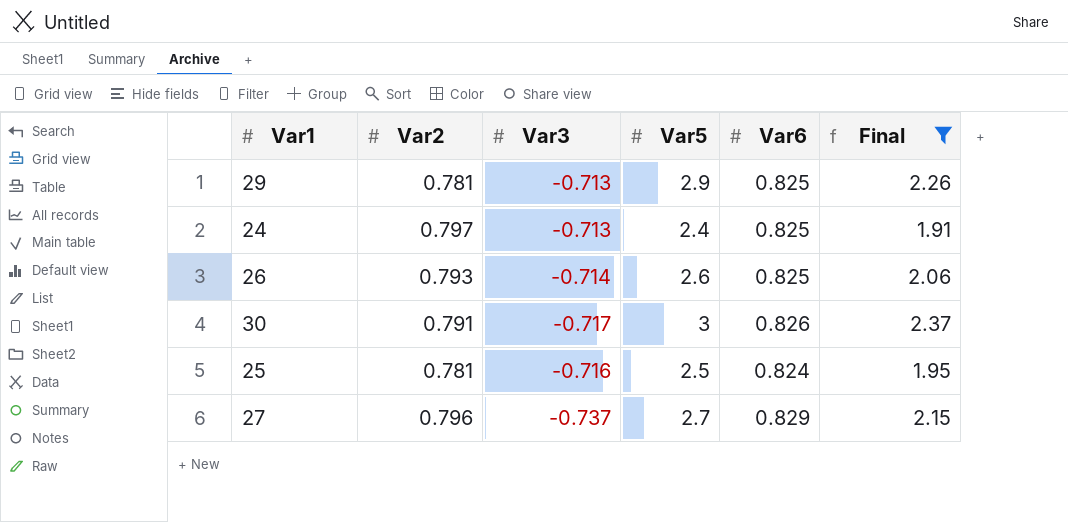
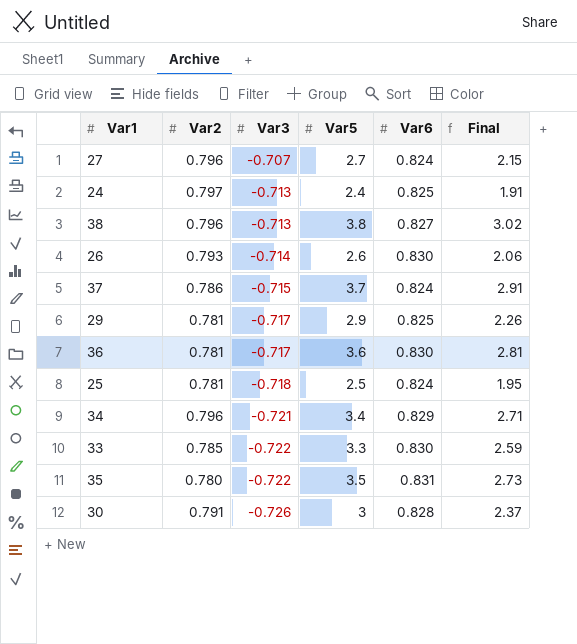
filter: Final <= 2.37 -> none
row order: none -> Var3 descending
27 | Var3: -0.737 -> -0.707
27 | Var6: 0.829 -> 0.824
26 | Var6: 0.825 -> 0.830
29 | Var3: -0.713 -> -0.717
25 | Var3: -0.716 -> -0.718
30 | Var3: -0.717 -> -0.726
30 | Var6: 0.826 -> 0.828

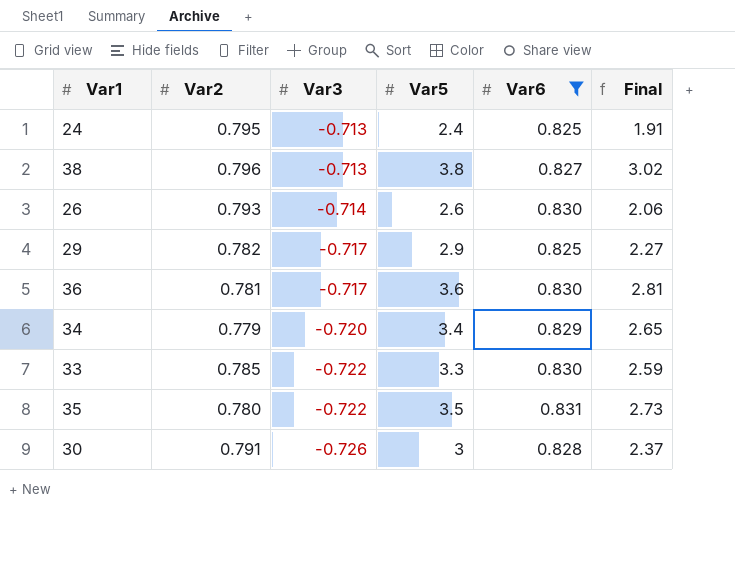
filter: none -> Var6 != 0.824
24 | Var2: 0.797 -> 0.795
29 | Var2: 0.781 -> 0.782
29 | Final: 2.26 -> 2.27
34 | Var2: 0.796 -> 0.779
34 | Var3: -0.721 -> -0.720
34 | Final: 2.71 -> 2.65

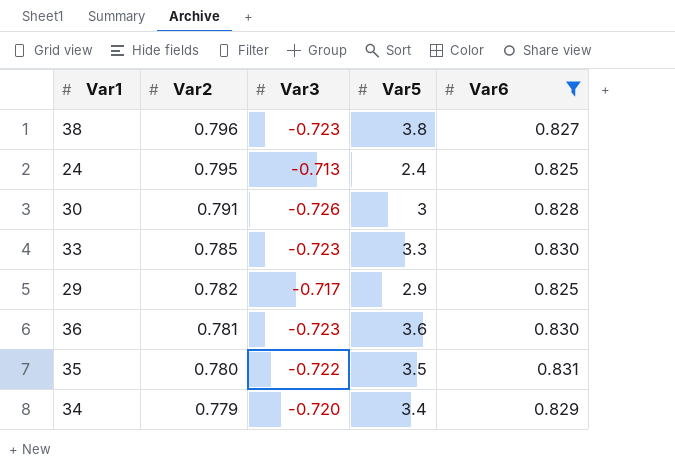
row order: Var3 descending -> Var2 descending
column Final | formula: [Var2] * [Var5] -> none
row 26: 0.793 | -0.714 | 2.6 | 0.830 | 2.06 -> none
38 | Var3: -0.713 -> -0.723
33 | Var3: -0.722 -> -0.723
36 | Var3: -0.717 -> -0.723

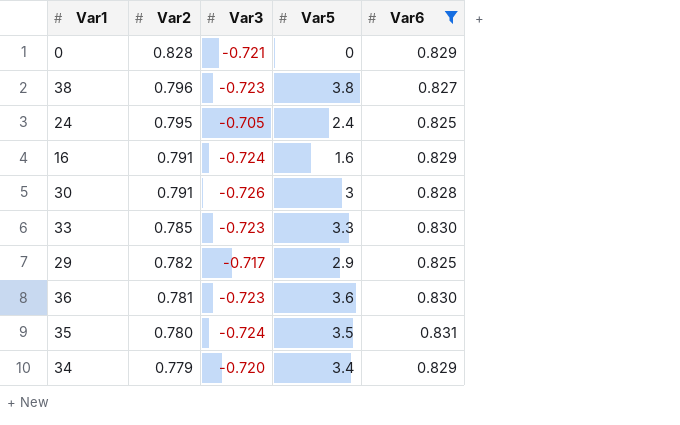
row 0: none -> 0.828 | -0.721 | 0 | 0.829
24 | Var3: -0.713 -> -0.705
row 16: none -> 0.791 | -0.724 | 1.6 | 0.829
35 | Var3: -0.722 -> -0.724

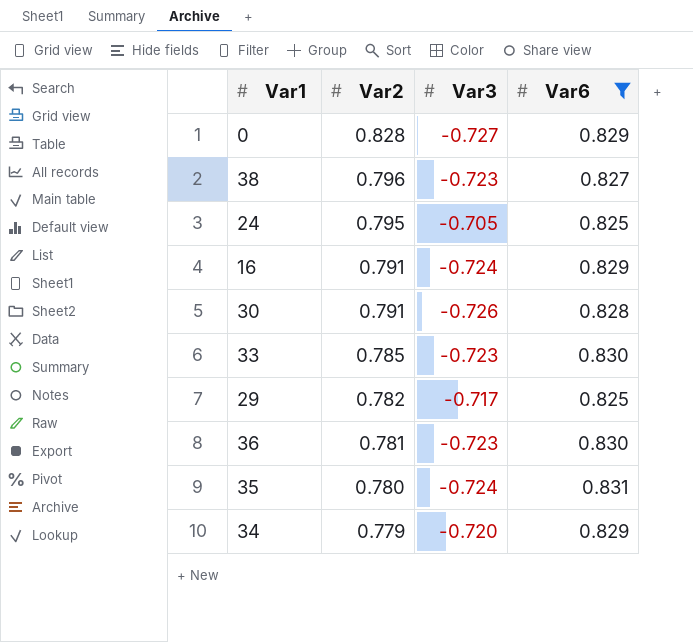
column Var5 | position: 4 -> none
0 | Var3: -0.721 -> -0.727

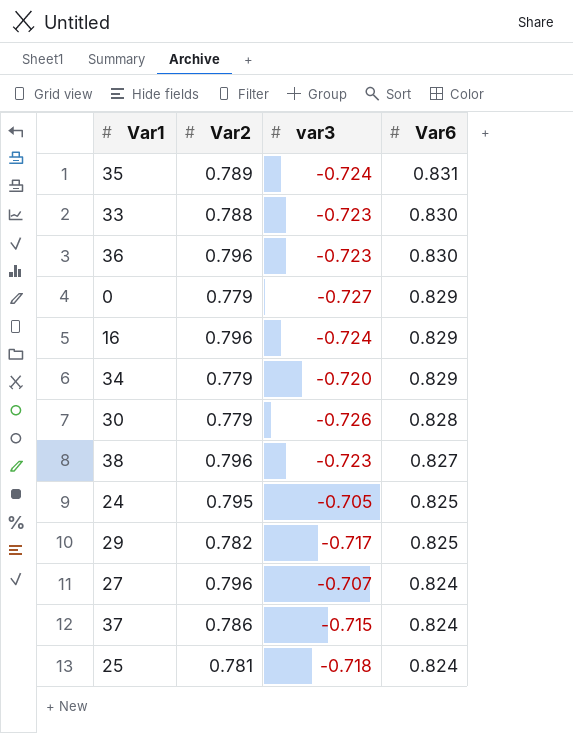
filter: Var6 != 0.824 -> none
row order: Var2 descending -> Var6 descending
column name: Var3 -> var3
35 | Var2: 0.780 -> 0.789
33 | Var2: 0.785 -> 0.788
36 | Var2: 0.781 -> 0.796
0 | Var2: 0.828 -> 0.779
16 | Var2: 0.791 -> 0.796
30 | Var2: 0.791 -> 0.779

